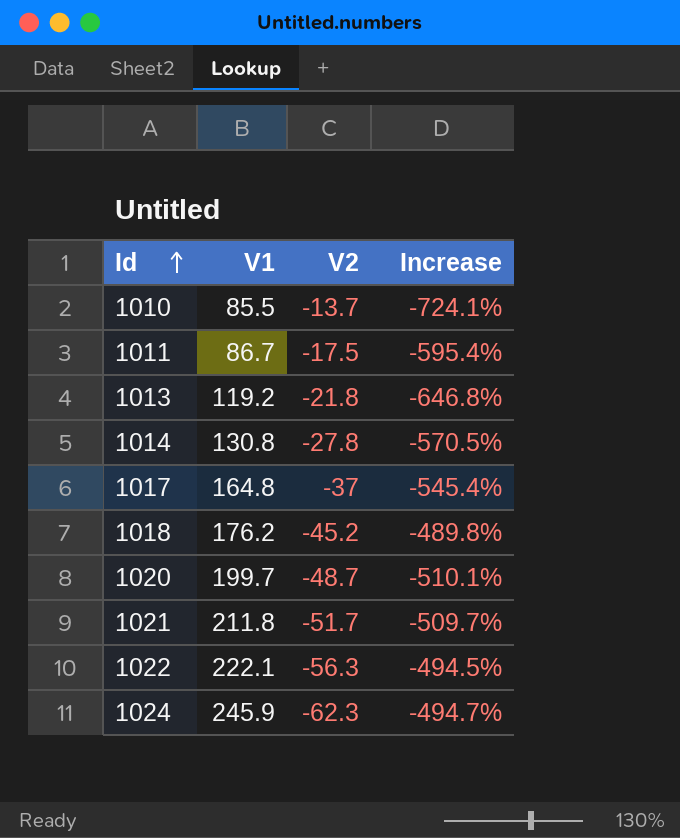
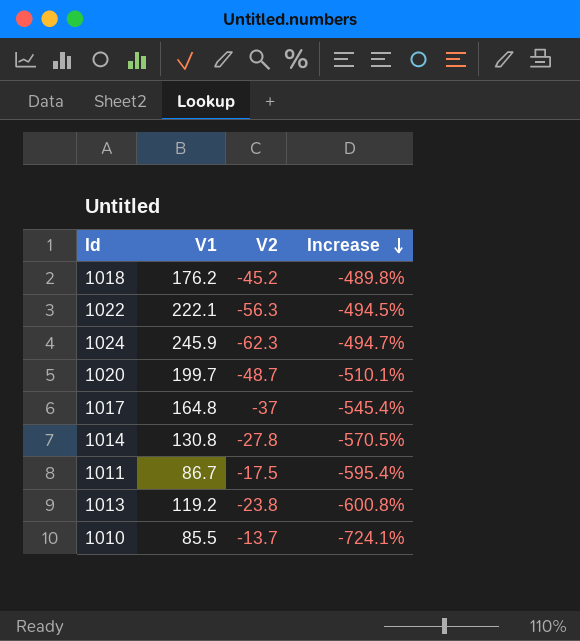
row order: Id ascending -> Increase descending
row 1021: 211.8 | -51.7 | -509.7% -> none
1013 | V2: -21.8 -> -23.8
1013 | Increase: -646.8% -> -600.8%

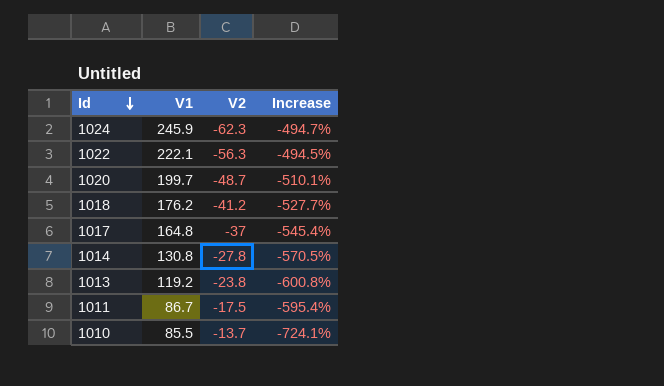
row order: Increase descending -> Id descending
1018 | V2: -45.2 -> -41.2
1018 | Increase: -489.8% -> -527.7%

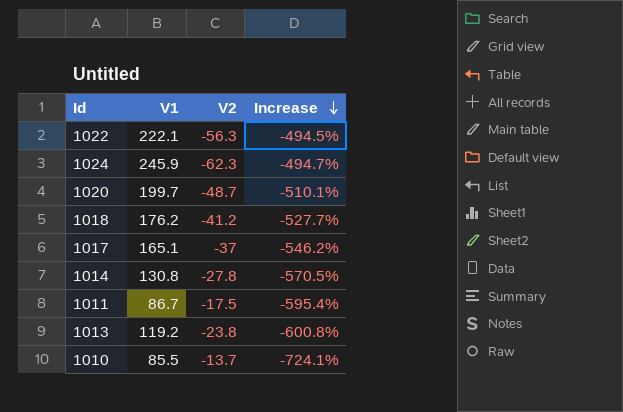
row order: Id descending -> Increase descending
1017 | V1: 164.8 -> 165.1
1017 | Increase: -545.4% -> -546.2%

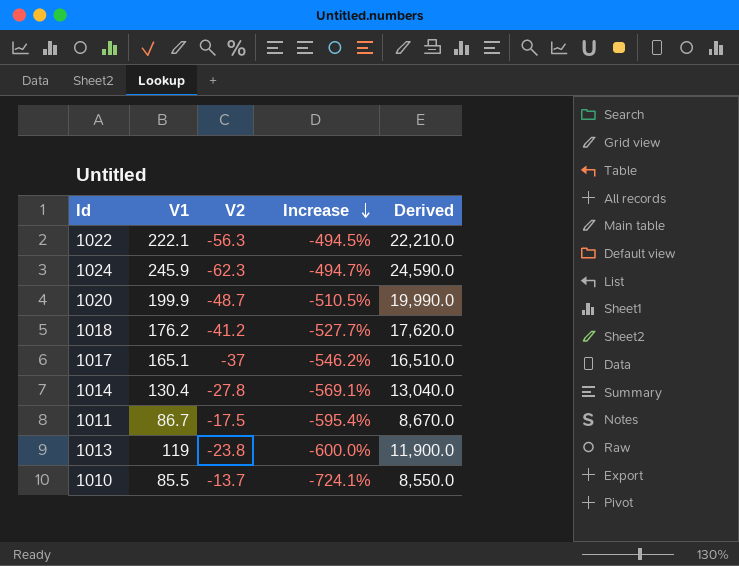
column Derived | formula: none -> [V1] * 100
1020 | V1: 199.7 -> 199.9
1020 | Increase: -510.1% -> -510.5%
1014 | V1: 130.8 -> 130.4
1014 | Increase: -570.5% -> -569.1%
1013 | V1: 119.2 -> 119
1013 | Increase: -600.8% -> -600.0%

